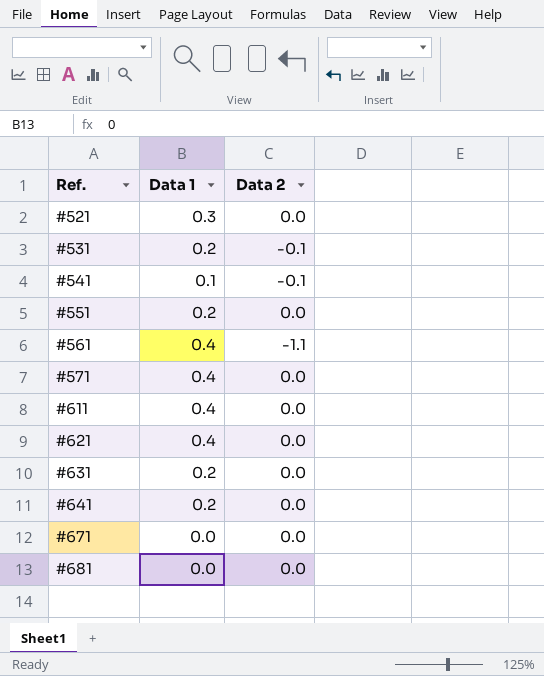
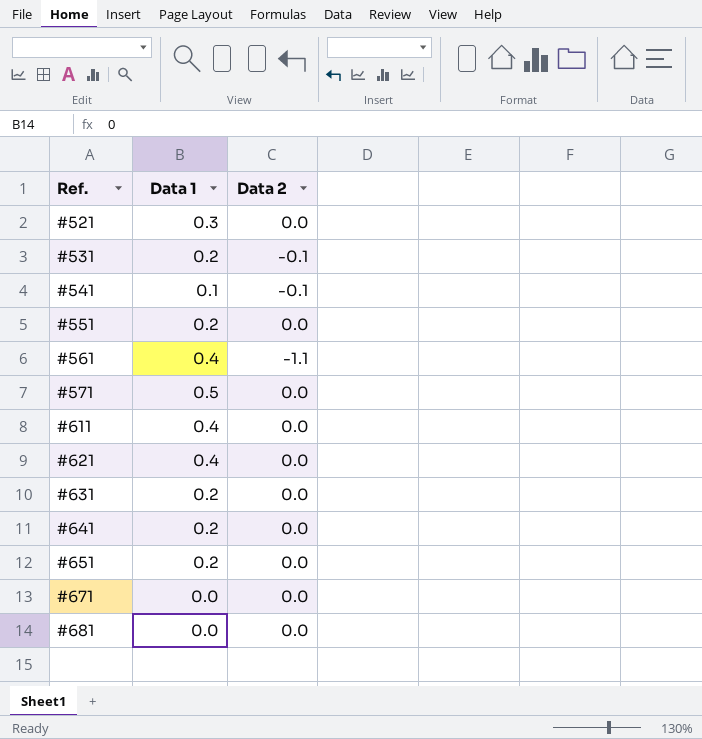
#571 | Data 1: 0.4 -> 0.5
row #651: none -> 0.2 | 0.0

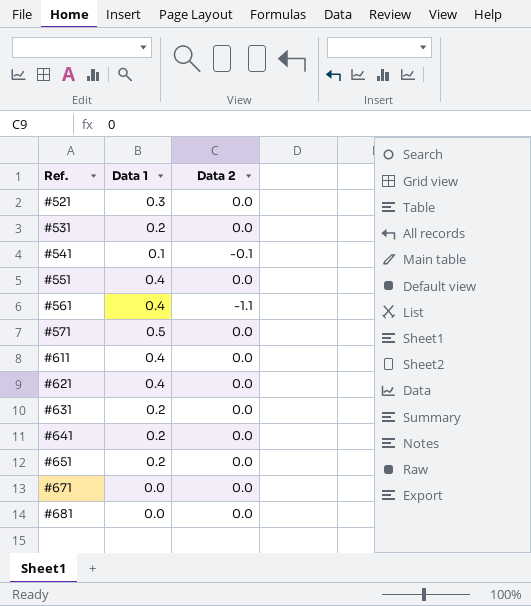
#531 | Data 2: -0.1 -> 0.0
#551 | Data 1: 0.2 -> 0.4

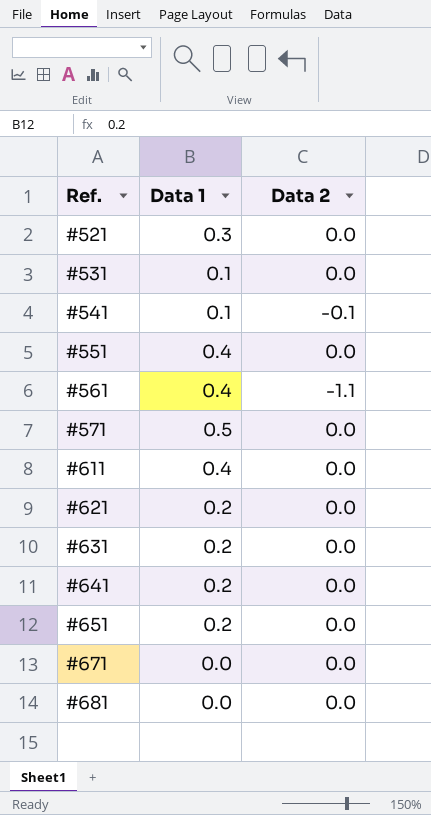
#531 | Data 1: 0.2 -> 0.1
#621 | Data 1: 0.4 -> 0.2

